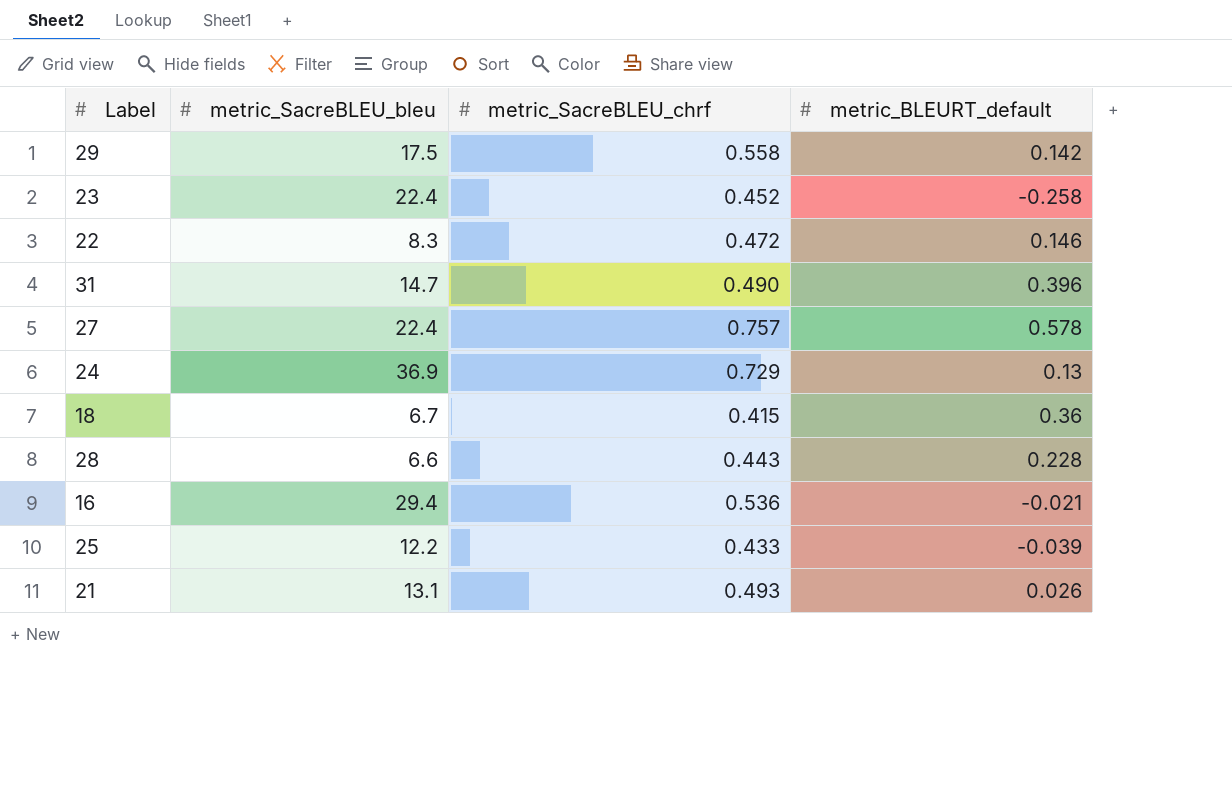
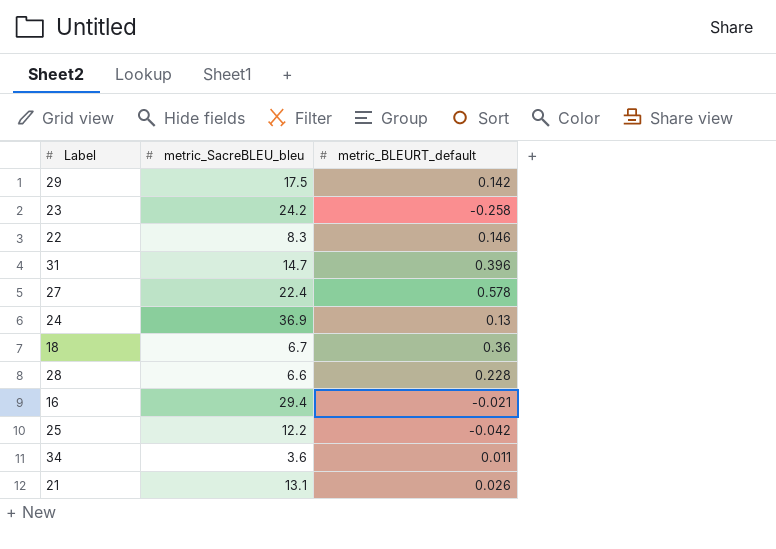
column metric_SacreBLEU_chrf | position: 3 -> none
23 | metric_SacreBLEU_bleu: 22.4 -> 24.2
25 | metric_BLEURT_default: -0.039 -> -0.042
row 34: none -> 3.6 | 0.011

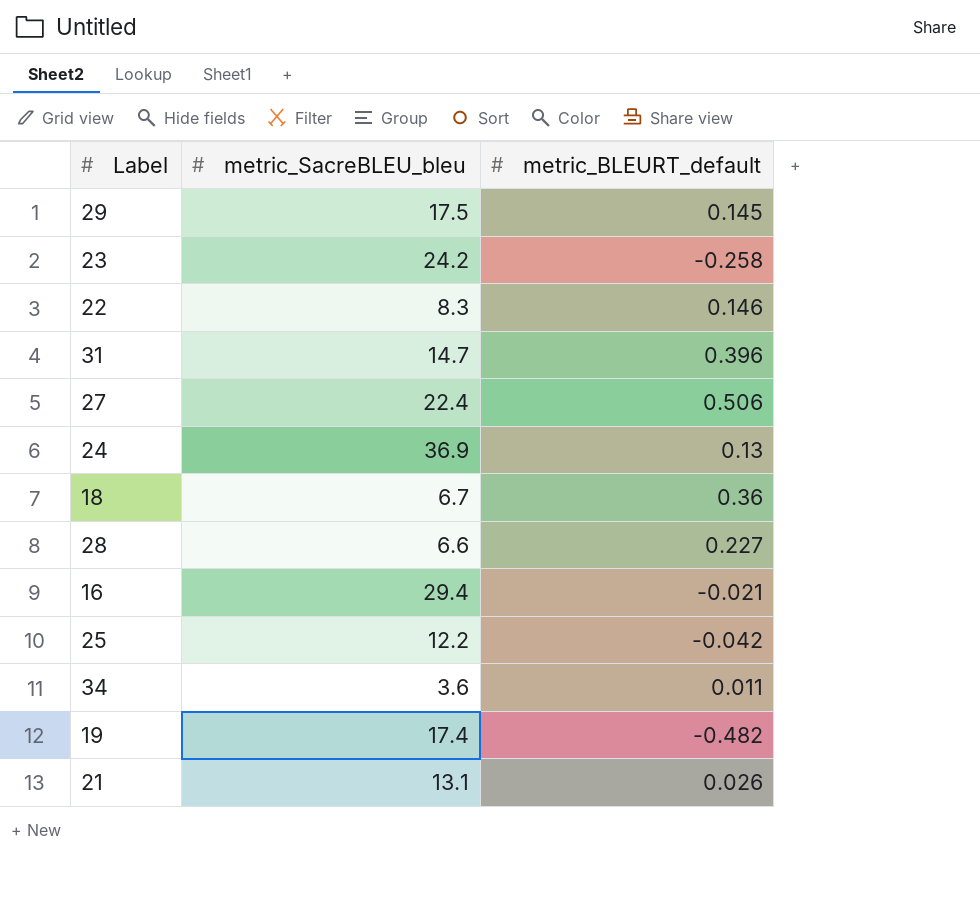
29 | metric_BLEURT_default: 0.142 -> 0.145
27 | metric_BLEURT_default: 0.578 -> 0.506
28 | metric_BLEURT_default: 0.228 -> 0.227
row 19: none -> 17.4 | -0.482

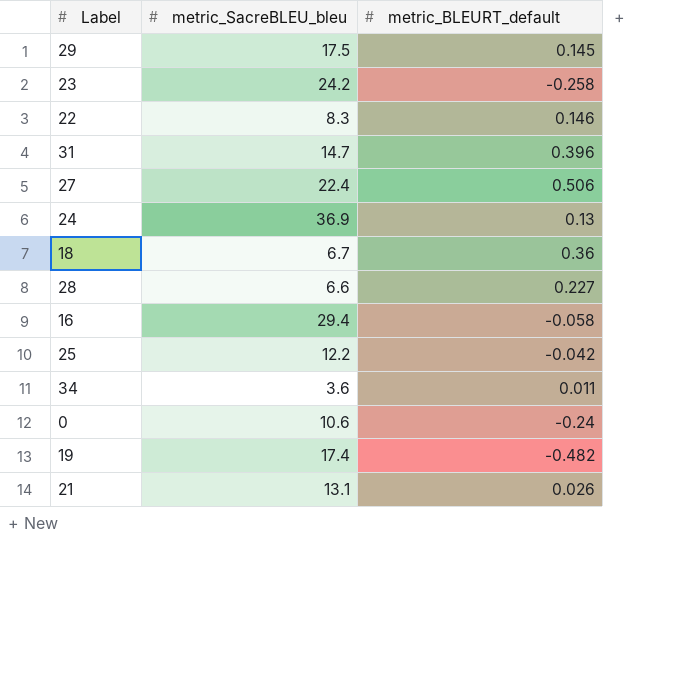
16 | metric_BLEURT_default: -0.021 -> -0.058
row 0: none -> 10.6 | -0.24

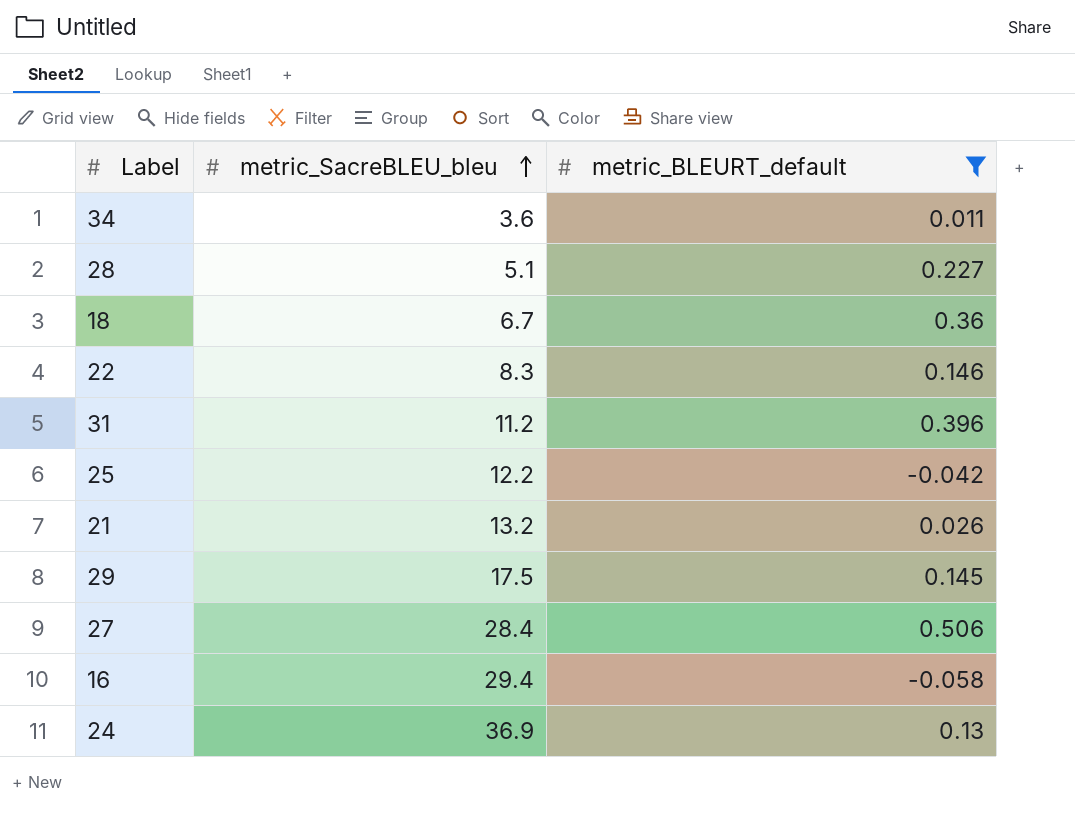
filter: none -> metric_BLEURT_default >= -0.058
row order: none -> metric_SacreBLEU_bleu ascending
28 | metric_SacreBLEU_bleu: 6.6 -> 5.1
31 | metric_SacreBLEU_bleu: 14.7 -> 11.2
21 | metric_SacreBLEU_bleu: 13.1 -> 13.2
27 | metric_SacreBLEU_bleu: 22.4 -> 28.4

